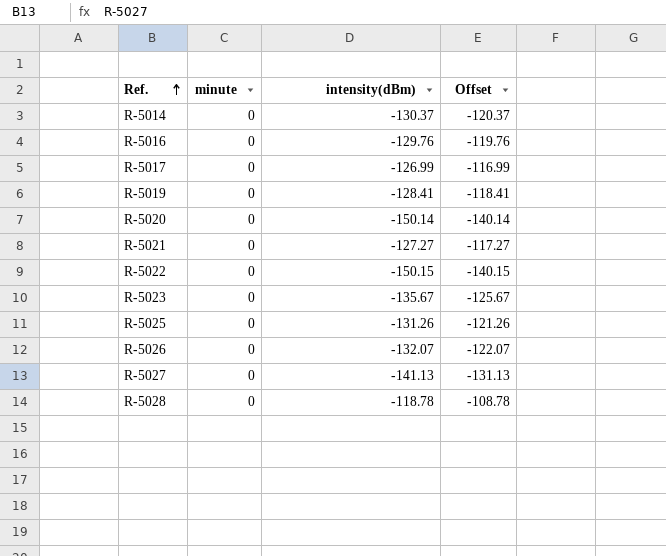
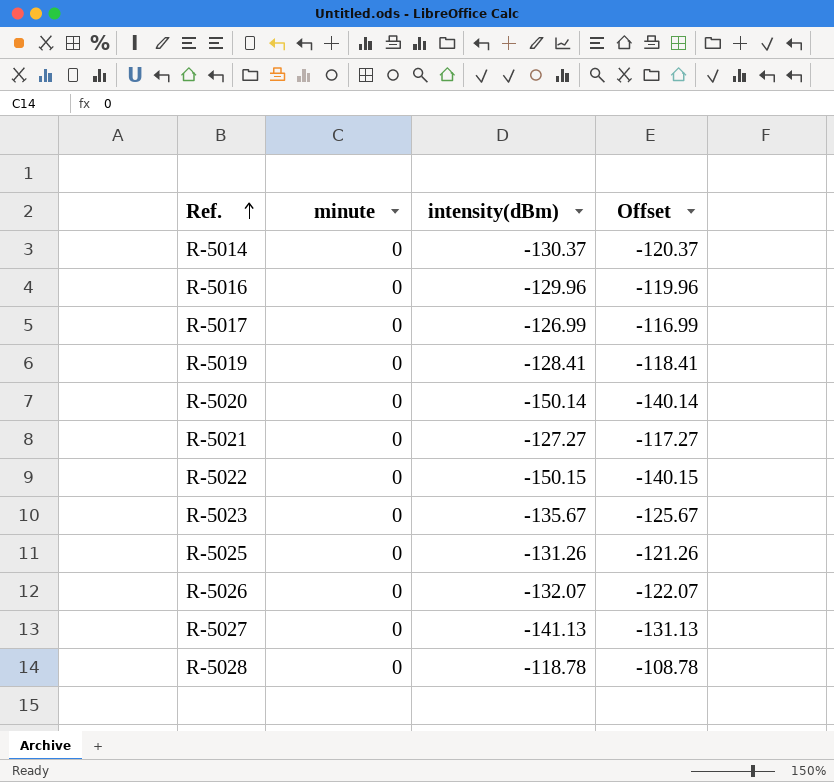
R-5016 | intensity(dBm): -129.76 -> -129.96
R-5016 | Offset: -119.76 -> -119.96

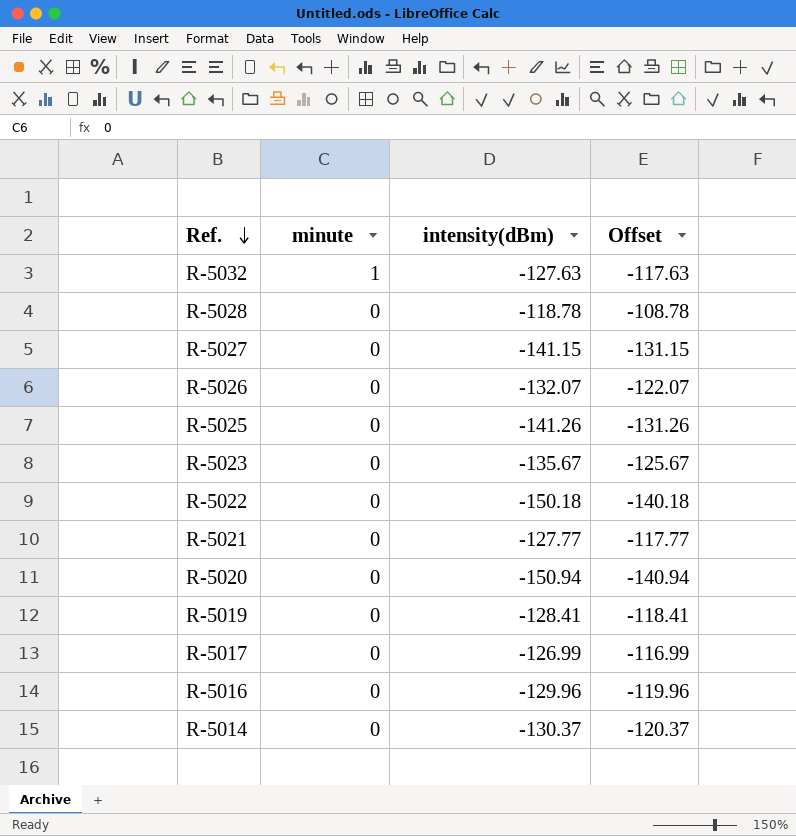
row order: Ref. ascending -> Ref. descending
row R-5032: none -> 1 | -127.63 | -117.63
R-5027 | intensity(dBm): -141.13 -> -141.15
R-5027 | Offset: -131.13 -> -131.15
R-5025 | intensity(dBm): -131.26 -> -141.26
R-5025 | Offset: -121.26 -> -131.26
R-5022 | intensity(dBm): -150.15 -> -150.18
R-5022 | Offset: -140.15 -> -140.18
R-5021 | intensity(dBm): -127.27 -> -127.77
R-5021 | Offset: -117.27 -> -117.77
R-5020 | intensity(dBm): -150.14 -> -150.94
R-5020 | Offset: -140.14 -> -140.94

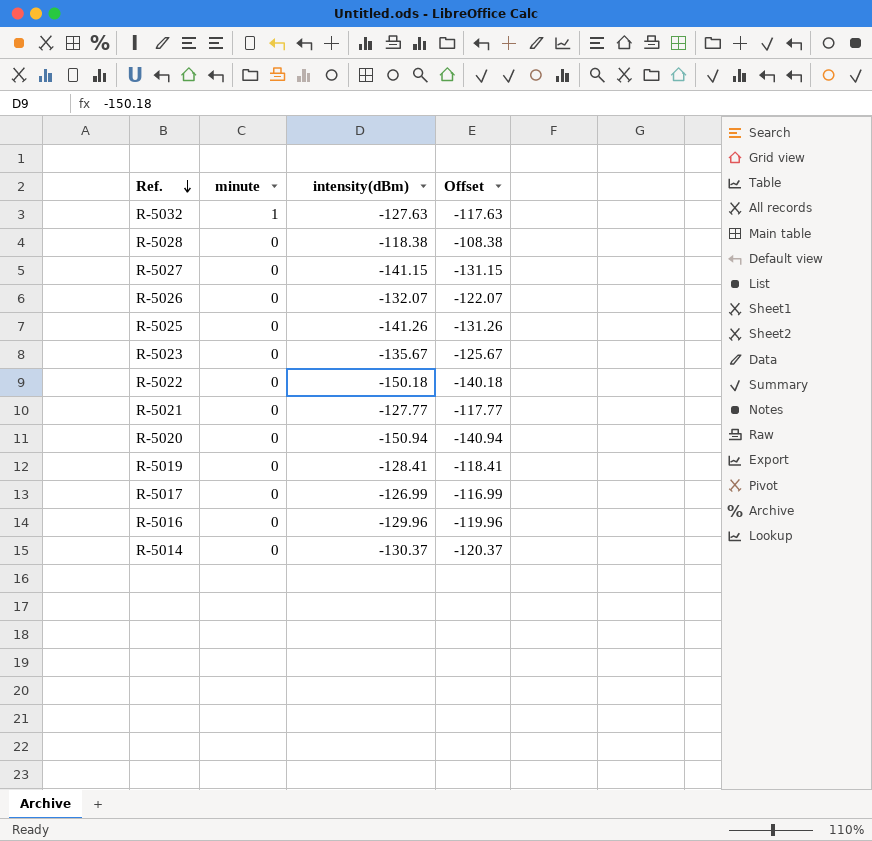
R-5028 | intensity(dBm): -118.78 -> -118.38
R-5028 | Offset: -108.78 -> -108.38

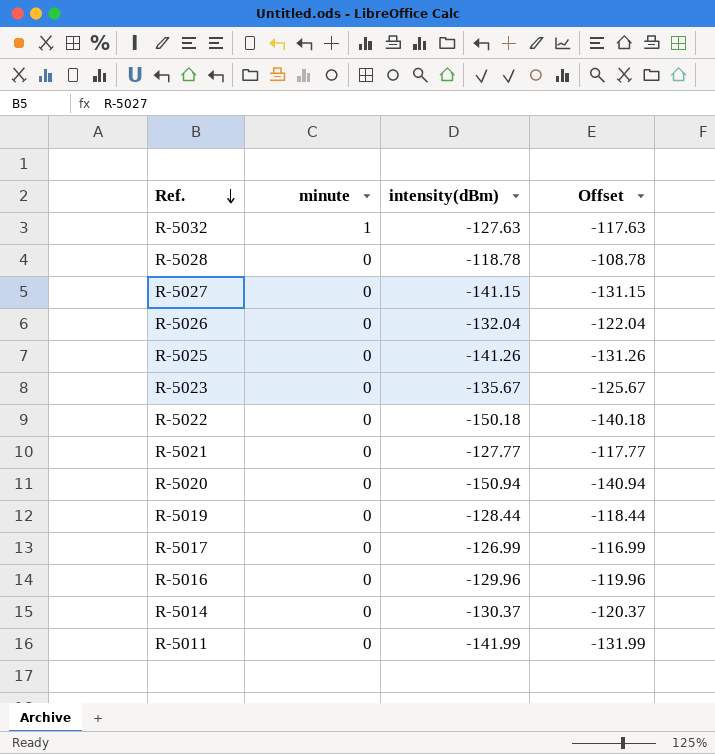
R-5028 | intensity(dBm): -118.38 -> -118.78
R-5028 | Offset: -108.38 -> -108.78
R-5026 | intensity(dBm): -132.07 -> -132.04
R-5026 | Offset: -122.07 -> -122.04
R-5019 | intensity(dBm): -128.41 -> -128.44
R-5019 | Offset: -118.41 -> -118.44
row R-5011: none -> 0 | -141.99 | -131.99

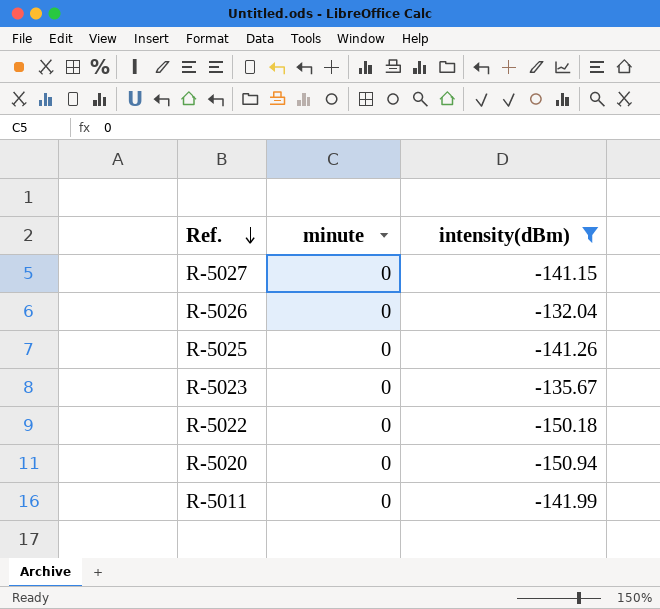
filter: none -> intensity(dBm) <= -132.04
column Offset | formula: [intensity(dBm)] + 10 -> none

